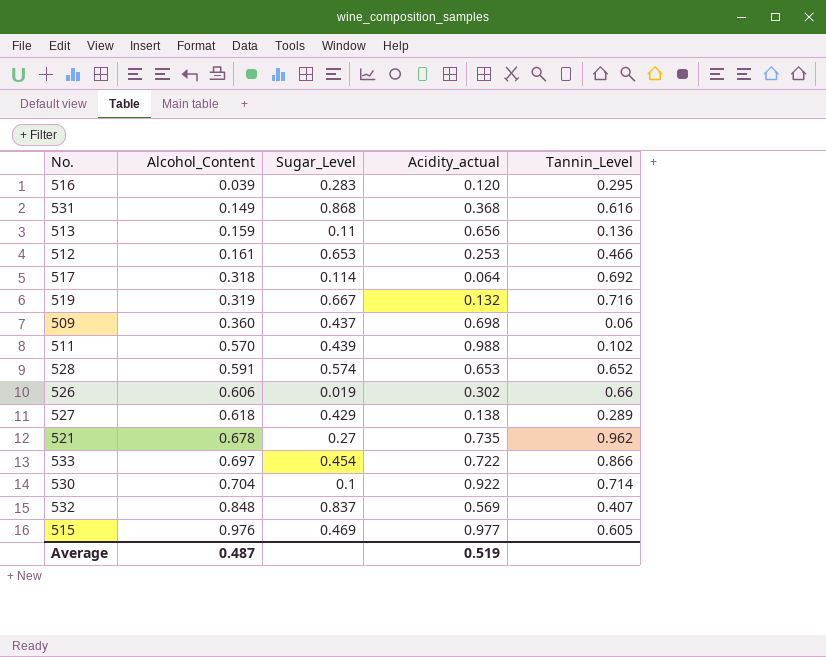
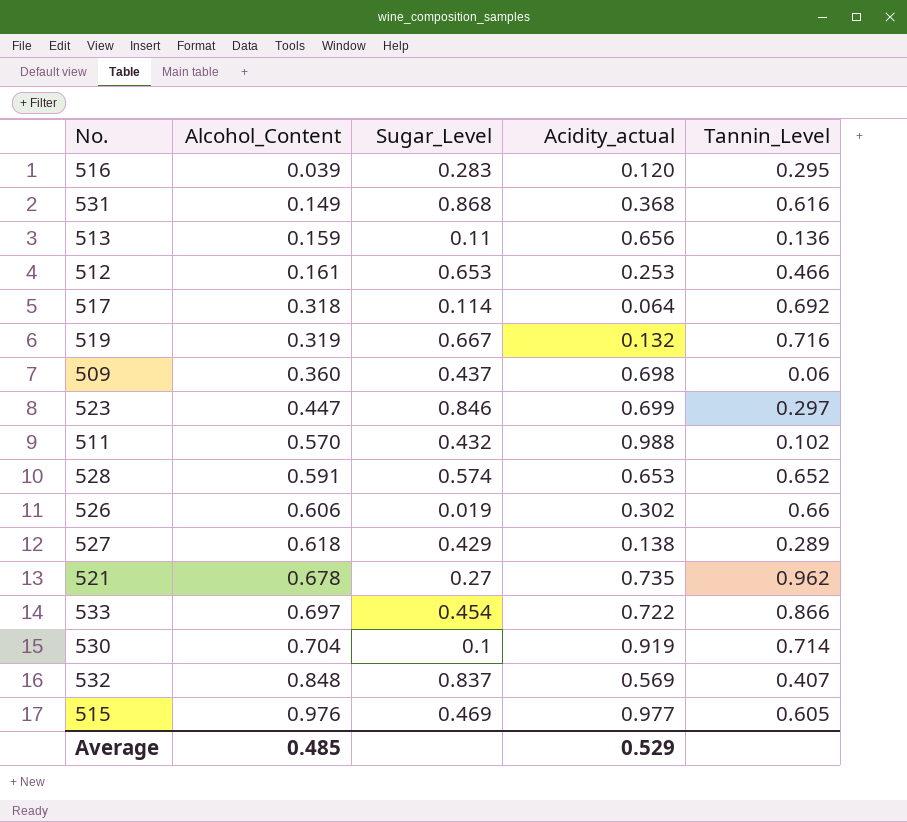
row 523: none -> 0.447 | 0.846 | 0.699 | 0.297
511 | Sugar_Level: 0.439 -> 0.432
530 | Acidity_actual: 0.922 -> 0.919
Average | Alcohol_Content: 0.487 -> 0.485
Average | Acidity_actual: 0.519 -> 0.529

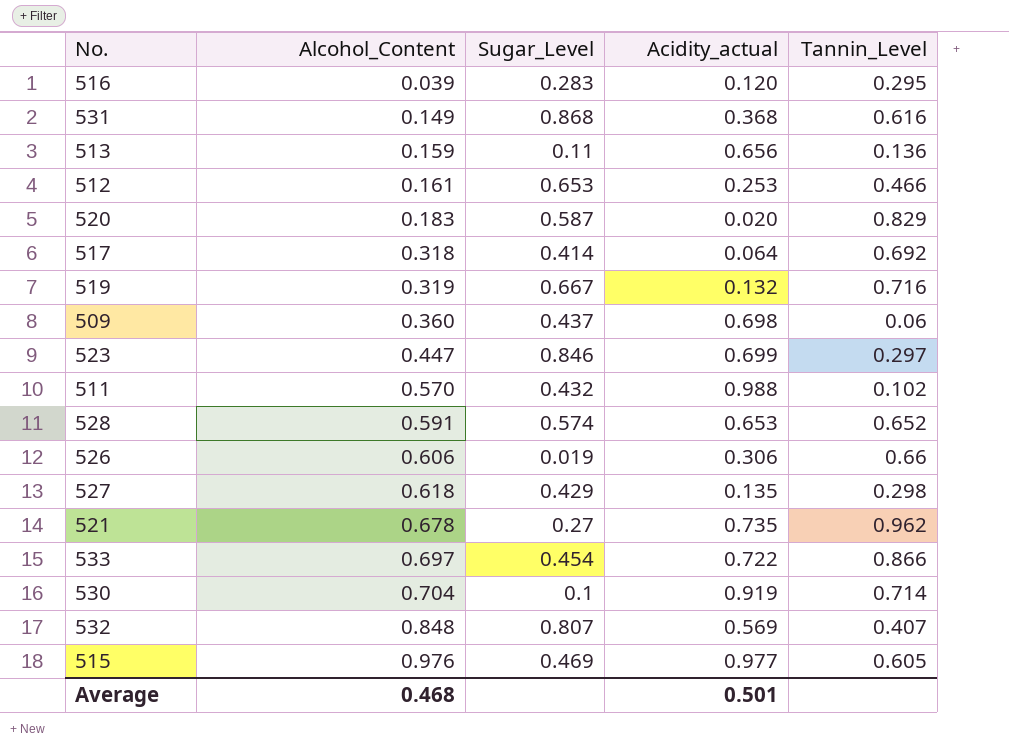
row 520: none -> 0.183 | 0.587 | 0.020 | 0.829
517 | Sugar_Level: 0.114 -> 0.414
526 | Acidity_actual: 0.302 -> 0.306
527 | Acidity_actual: 0.138 -> 0.135
527 | Tannin_Level: 0.289 -> 0.298
532 | Sugar_Level: 0.837 -> 0.807
Average | Alcohol_Content: 0.485 -> 0.468
Average | Acidity_actual: 0.529 -> 0.501

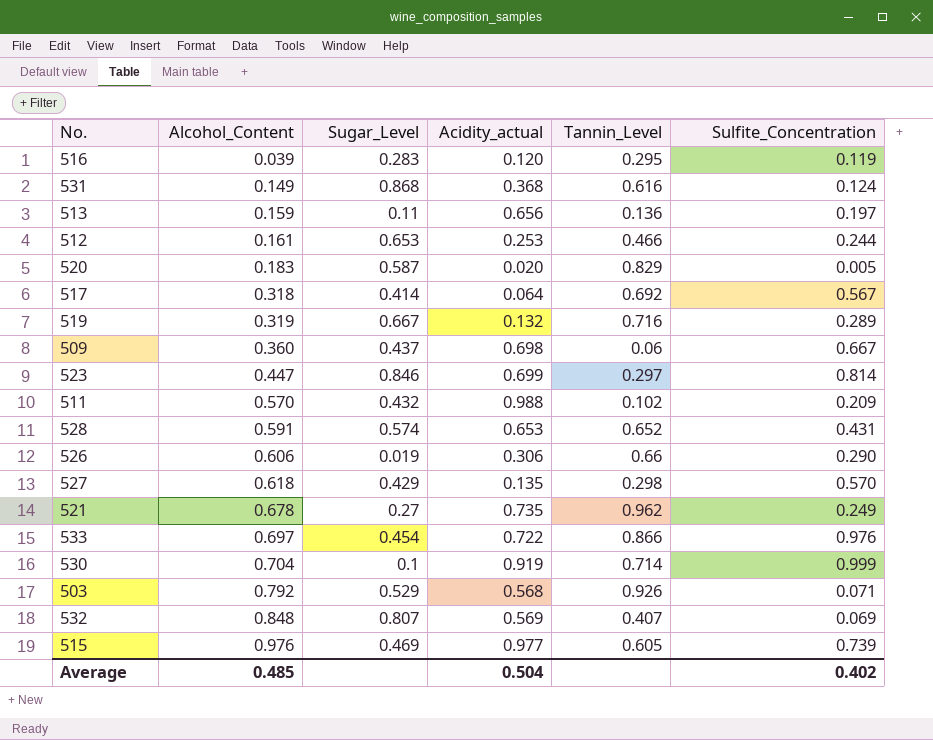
column Sulfite_Concentration | position: none -> 6
row 503: none -> 0.792 | 0.529 | 0.568 | 0.926 | 0.071
Average | Alcohol_Content: 0.468 -> 0.485
Average | Acidity_actual: 0.501 -> 0.504

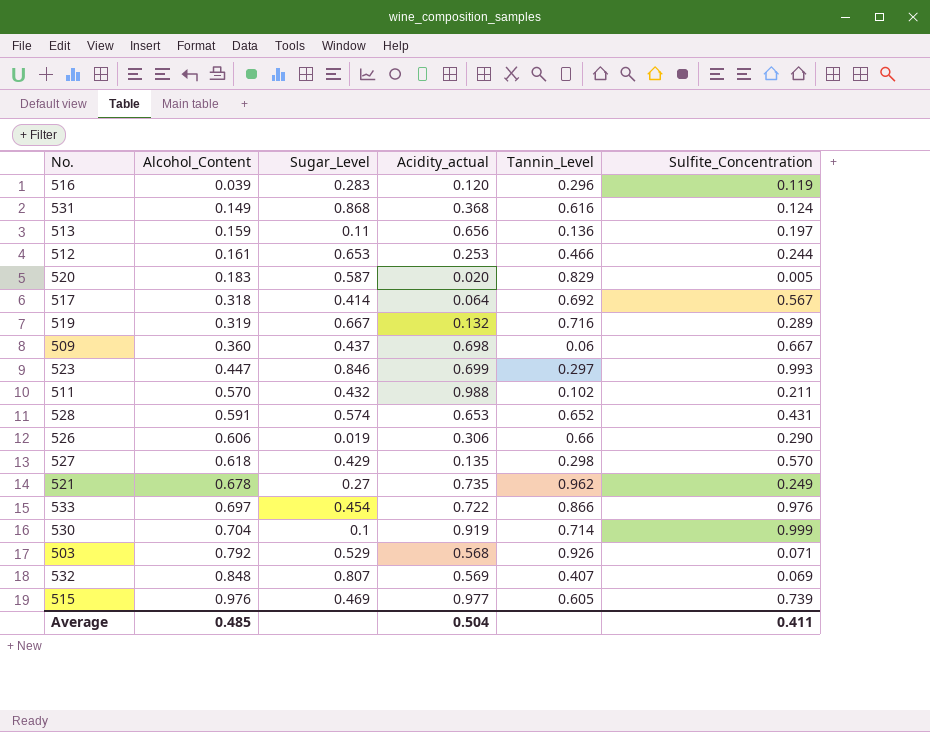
516 | Tannin_Level: 0.295 -> 0.296
523 | Sulfite_Concentration: 0.814 -> 0.993
511 | Sulfite_Concentration: 0.209 -> 0.211
Average | Sulfite_Concentration: 0.402 -> 0.411

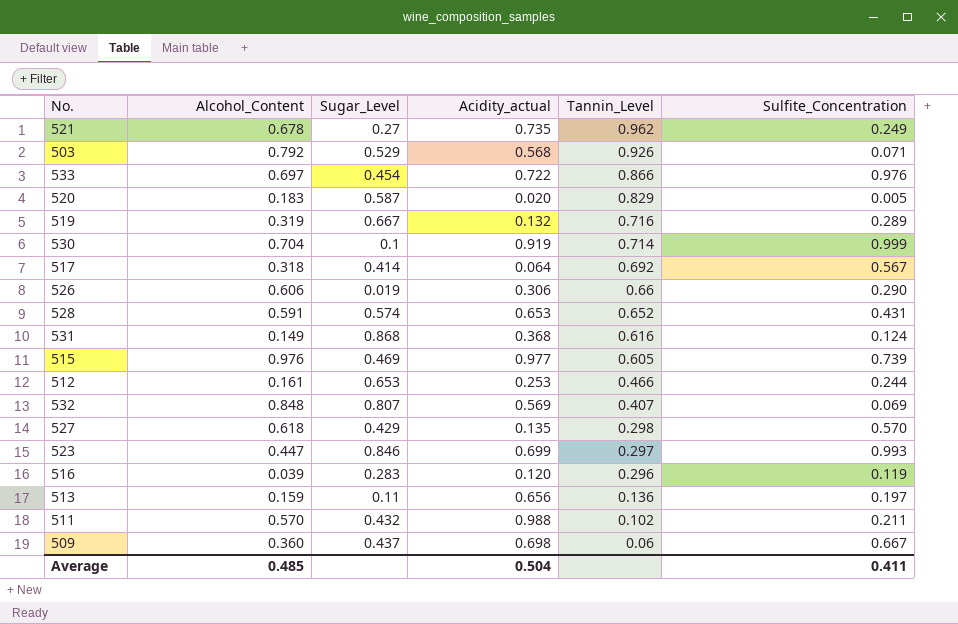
row order: Alcohol_Content ascending -> Tannin_Level descending

